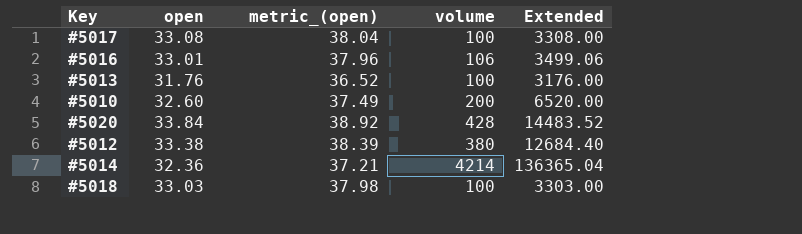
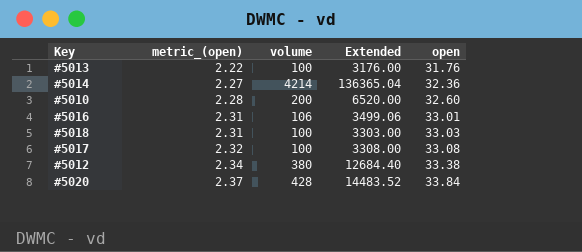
row order: none -> metric_(open) ascending
column metric_(open) | formula: [open] * 1.15 -> [open] * 0.07
column open | position: 2 -> 5

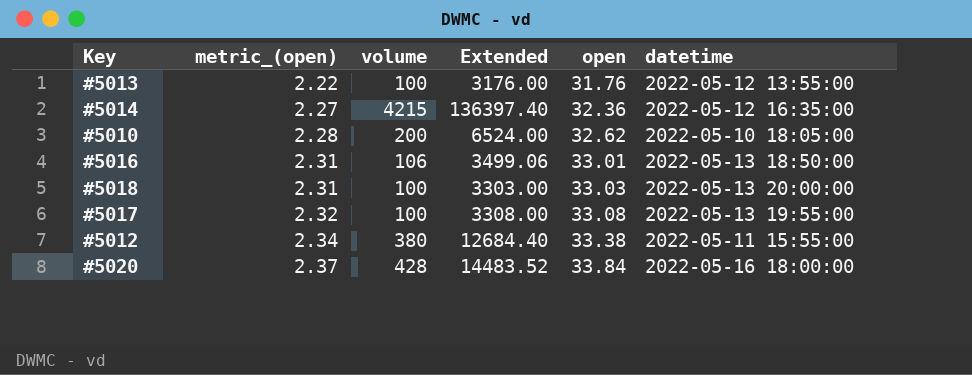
column datetime | position: none -> 6
#5014 | volume: 4214 -> 4215
#5014 | Extended: 136365.04 -> 136397.40
#5010 | Extended: 6520.00 -> 6524.00
#5010 | open: 32.60 -> 32.62

